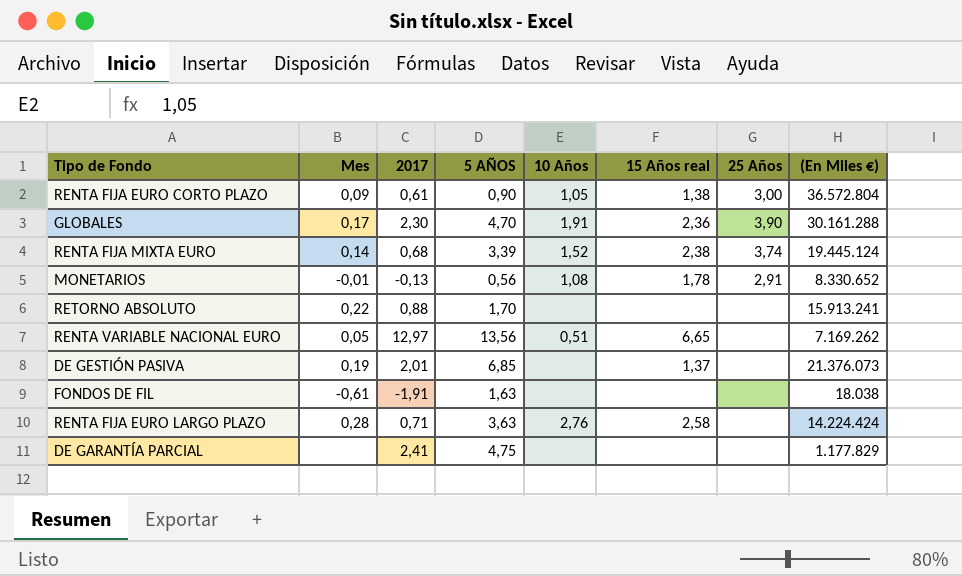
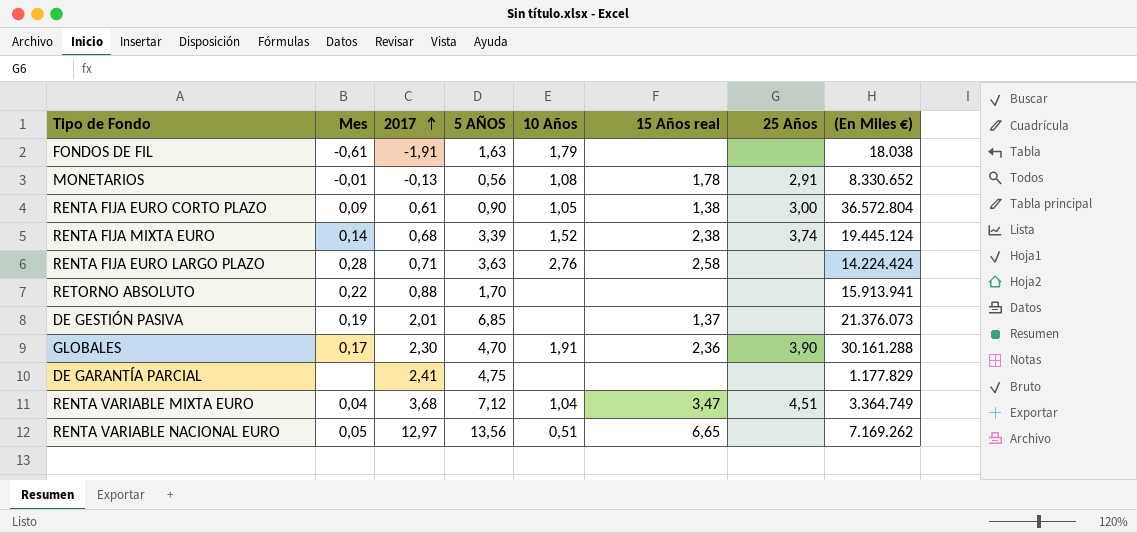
row order: none -> 2017 ascending
FONDOS DE FIL | 10 Años: none -> 1,79
RETORNO ABSOLUTO | (En Miles €): 15.913.241 -> 15.913.941
row RENTA VARIABLE MIXTA EURO: none -> 0,04 | 3,68 | 7,12 | 1,04 | 3,47 | 4,51 | 3.364.749

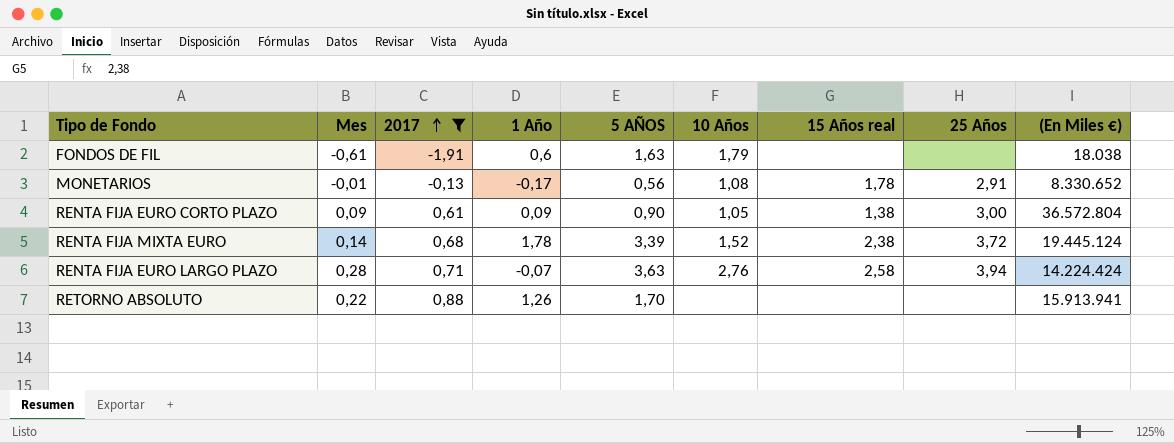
filter: none -> 2017 <= 0,88
column 1 Año | position: none -> 4
RENTA FIJA MIXTA EURO | 25 Años: 3,74 -> 3,72
RENTA FIJA EURO LARGO PLAZO | 25 Años: none -> 3,94

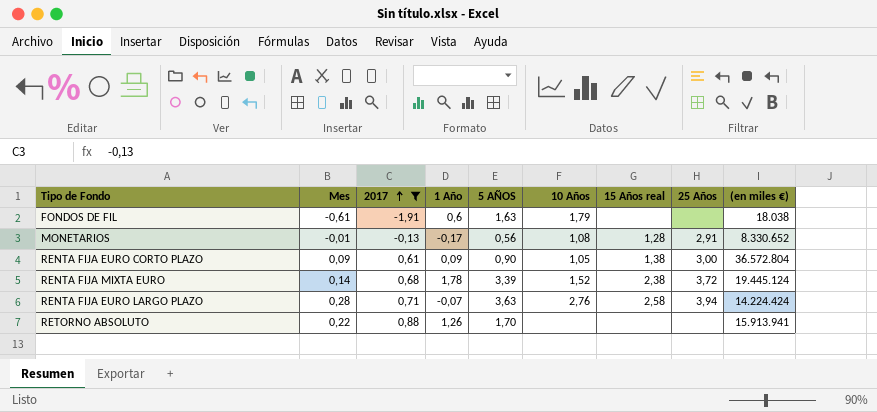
column name: (En Miles €) -> (en miles €)
MONETARIOS | 15 Años real: 1,78 -> 1,28

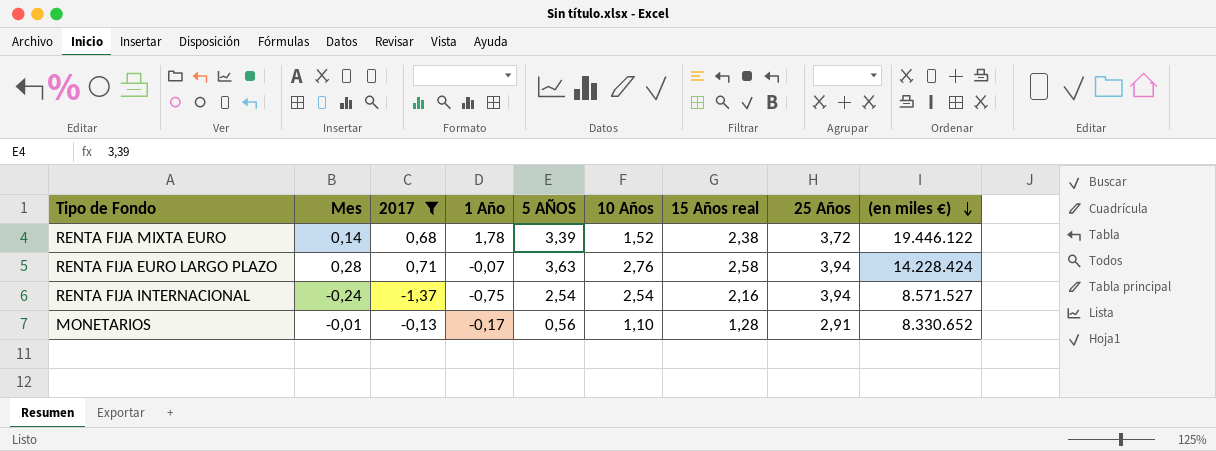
row order: 2017 ascending -> (en miles €) descending
row FONDOS DE FIL: -0,61 | -1,91 | 0,6 | 1,63 | 1,79 | none | none | 18.038 -> none
row RENTA FIJA EURO CORTO PLAZO: 0,09 | 0,61 | 0,09 | 0,90 | 1,05 | 1,38 | 3,00 | 36.572.804 -> none
row RETORNO ABSOLUTO: 0,22 | 0,88 | 1,26 | 1,70 | none | none | none | 15.913.941 -> none
RENTA FIJA MIXTA EURO | (en miles €): 19.445.124 -> 19.446.122
RENTA FIJA EURO LARGO PLAZO | (en miles €): 14.224.424 -> 14.228.424
row RENTA FIJA INTERNACIONAL: none -> -0,24 | -1,37 | -0,75 | 2,54 | 2,54 | 2,16 | 3,94 | 8.571.527
MONETARIOS | 10 Años: 1,08 -> 1,10

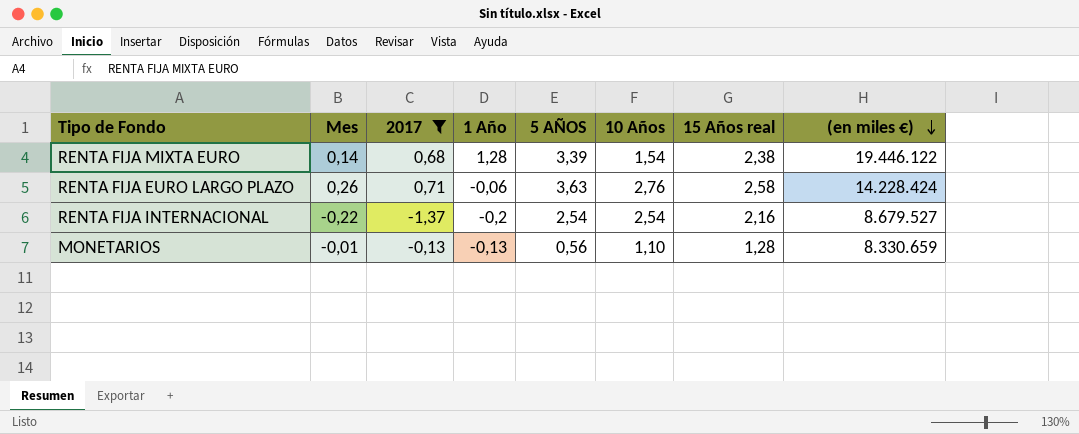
column 25 Años | position: 8 -> none
RENTA FIJA MIXTA EURO | 1 Año: 1,78 -> 1,28
RENTA FIJA MIXTA EURO | 10 Años: 1,52 -> 1,54
RENTA FIJA EURO LARGO PLAZO | Mes: 0,28 -> 0,26
RENTA FIJA EURO LARGO PLAZO | 1 Año: -0,07 -> -0,06
RENTA FIJA INTERNACIONAL | Mes: -0,24 -> -0,22
RENTA FIJA INTERNACIONAL | 1 Año: -0,75 -> -0,2
RENTA FIJA INTERNACIONAL | (en miles €): 8.571.527 -> 8.679.527
MONETARIOS | 1 Año: -0,17 -> -0,13
MONETARIOS | (en miles €): 8.330.652 -> 8.330.659

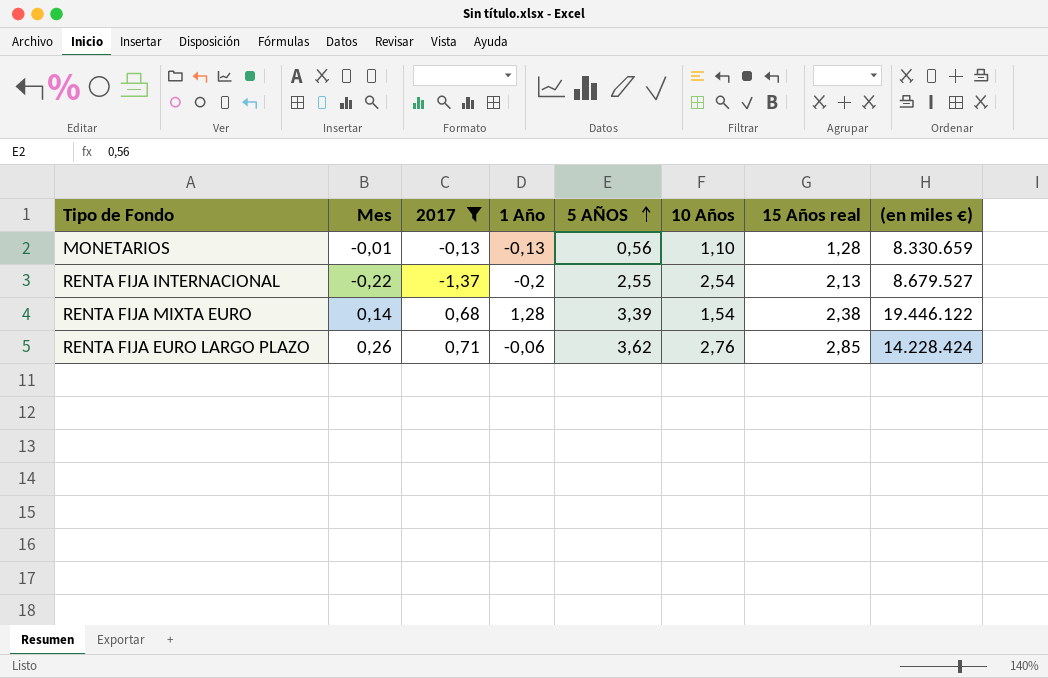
row order: (en miles €) descending -> 5 AÑOS ascending
RENTA FIJA INTERNACIONAL | 5 AÑOS: 2,54 -> 2,55
RENTA FIJA INTERNACIONAL | 15 Años real: 2,16 -> 2,13
RENTA FIJA EURO LARGO PLAZO | 5 AÑOS: 3,63 -> 3,62
RENTA FIJA EURO LARGO PLAZO | 15 Años real: 2,58 -> 2,85

